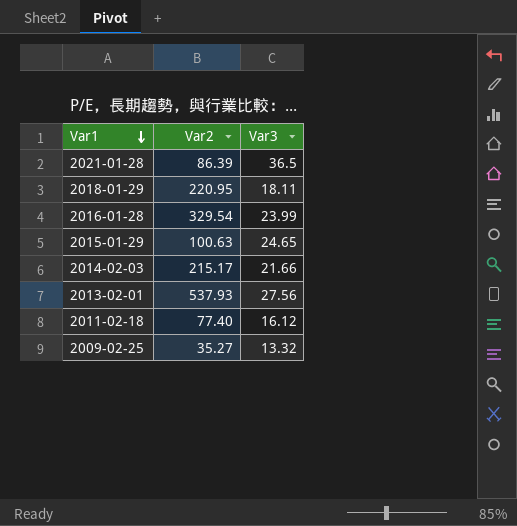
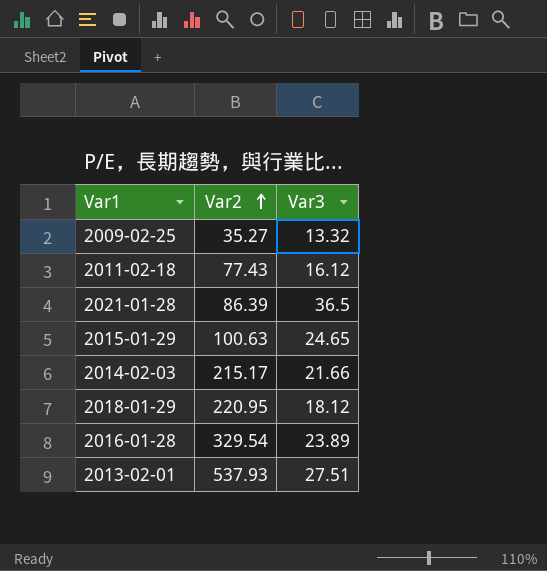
row order: Var1 descending -> Var2 ascending
2011-02-18 | Var2: 77.40 -> 77.43
2018-01-29 | Var3: 18.11 -> 18.12
2016-01-28 | Var3: 23.99 -> 23.89
2013-02-01 | Var3: 27.56 -> 27.51

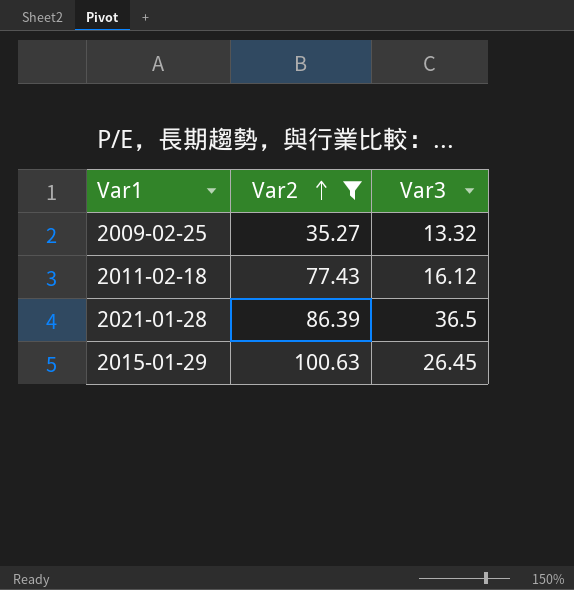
filter: none -> Var2 <= 100.63
2015-01-29 | Var3: 24.65 -> 26.45

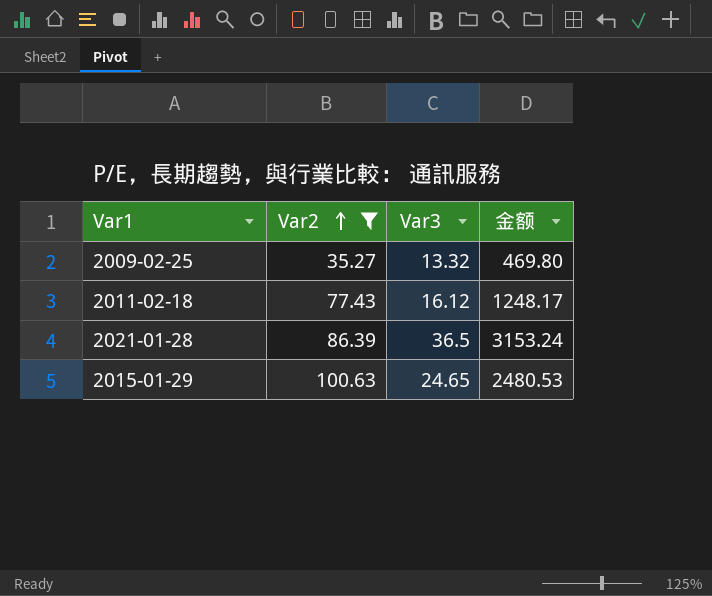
column 金额 | formula: none -> [Var2] * [Var3]
2015-01-29 | Var3: 26.45 -> 24.65

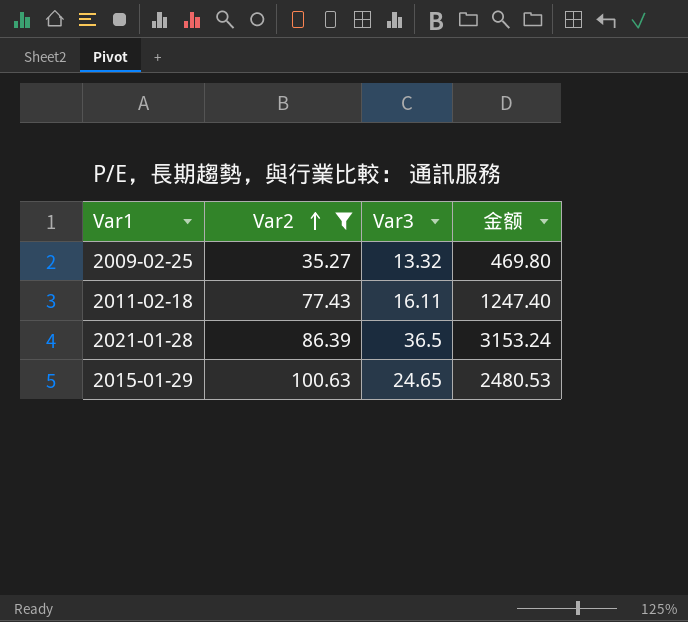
2011-02-18 | Var3: 16.12 -> 16.11
2011-02-18 | 金额: 1248.17 -> 1247.40

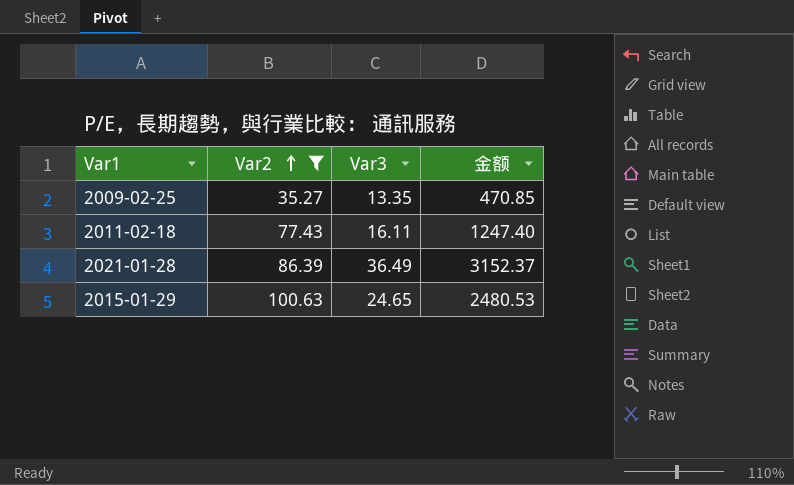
2009-02-25 | Var3: 13.32 -> 13.35
2009-02-25 | 金额: 469.80 -> 470.85
2021-01-28 | Var3: 36.5 -> 36.49
2021-01-28 | 金额: 3153.24 -> 3152.37

